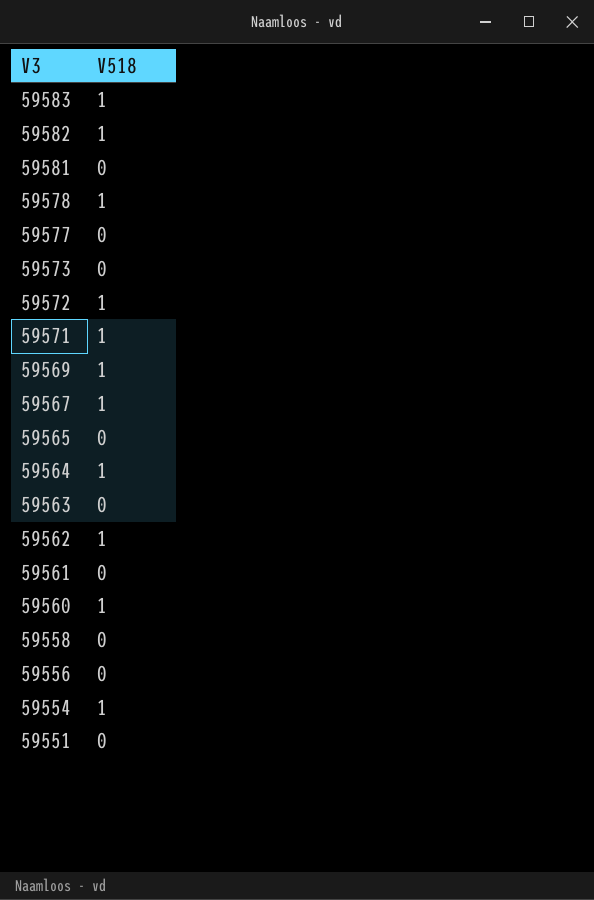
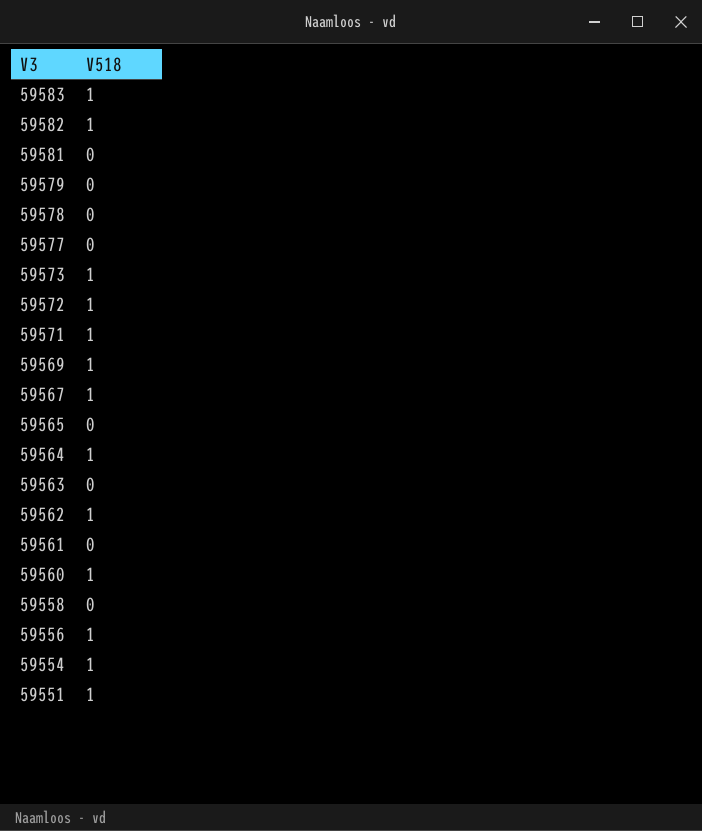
row 59579: none -> 0
59578 | V518: 1 -> 0
59573 | V518: 0 -> 1
59556 | V518: 0 -> 1
59551 | V518: 0 -> 1

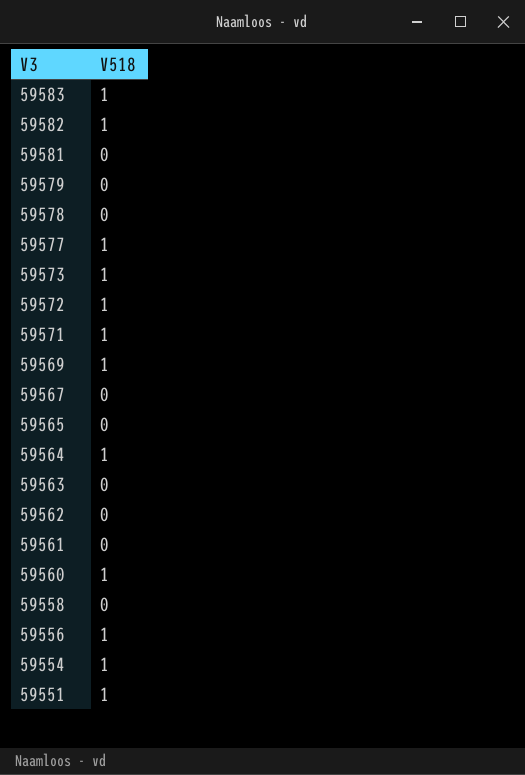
59577 | V518: 0 -> 1
59567 | V518: 1 -> 0
59562 | V518: 1 -> 0

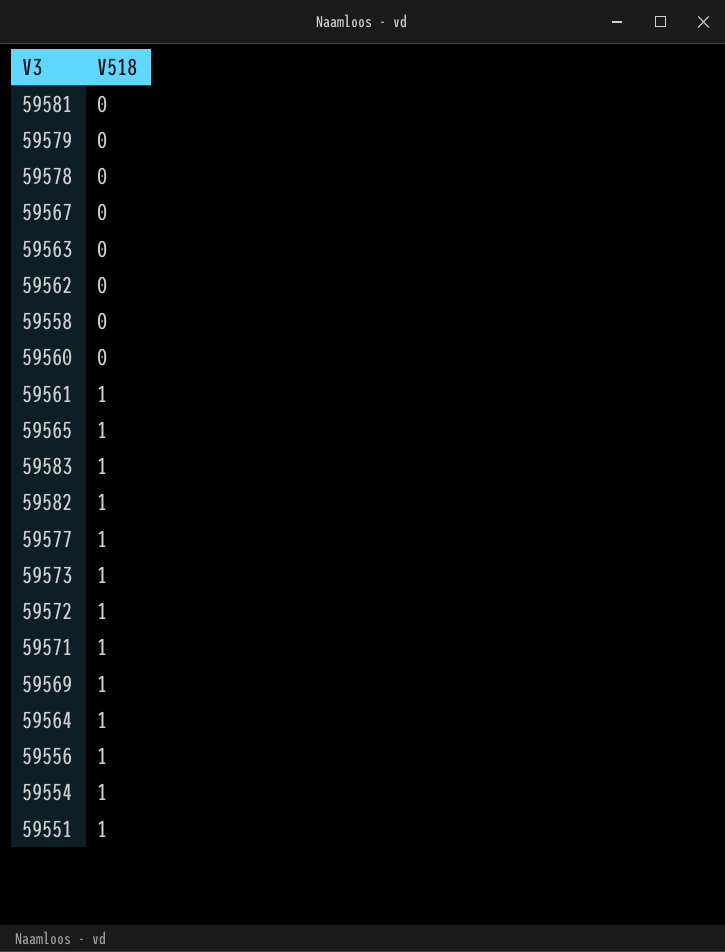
row order: V3 descending -> V518 ascending
59560 | V518: 1 -> 0
59561 | V518: 0 -> 1
59565 | V518: 0 -> 1

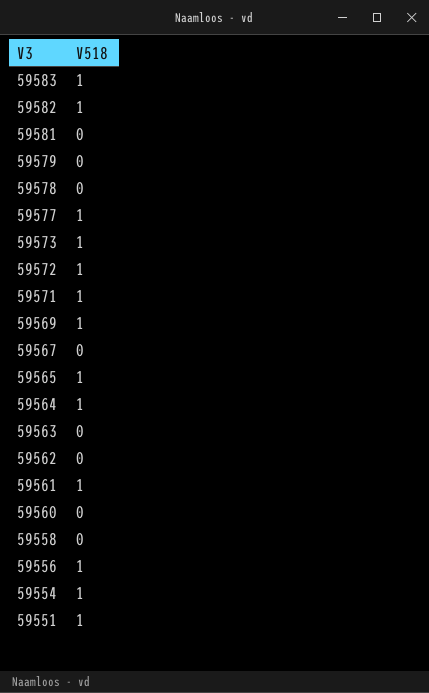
row order: V518 ascending -> V3 descending

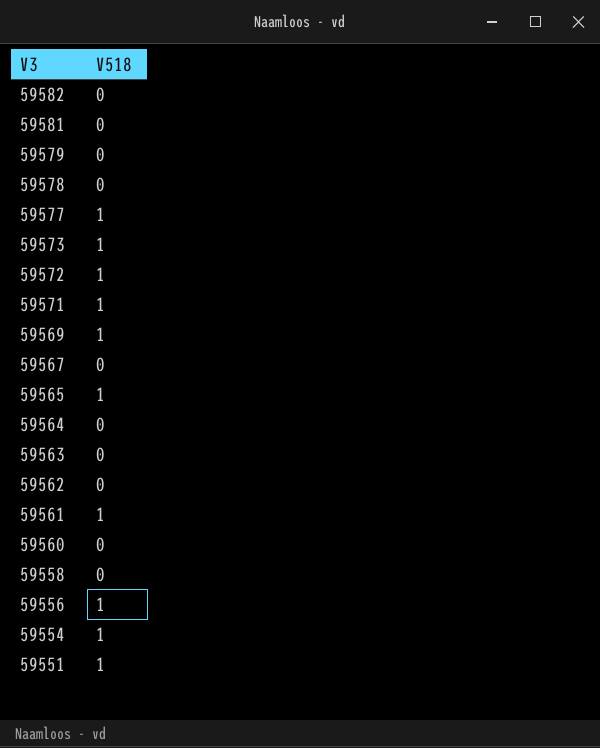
row 59583: 1 -> none
59582 | V518: 1 -> 0
59564 | V518: 1 -> 0

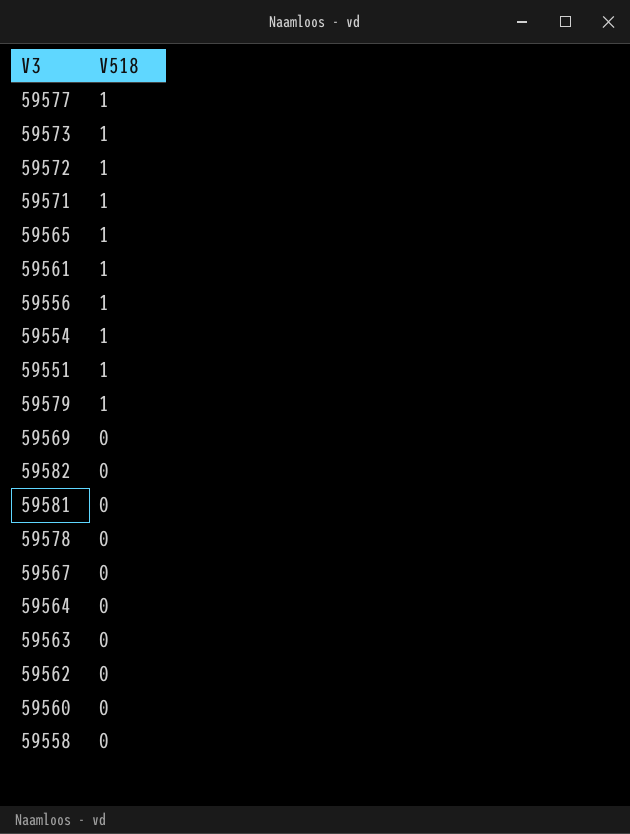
row order: V3 descending -> V518 descending
59579 | V518: 0 -> 1
59569 | V518: 1 -> 0

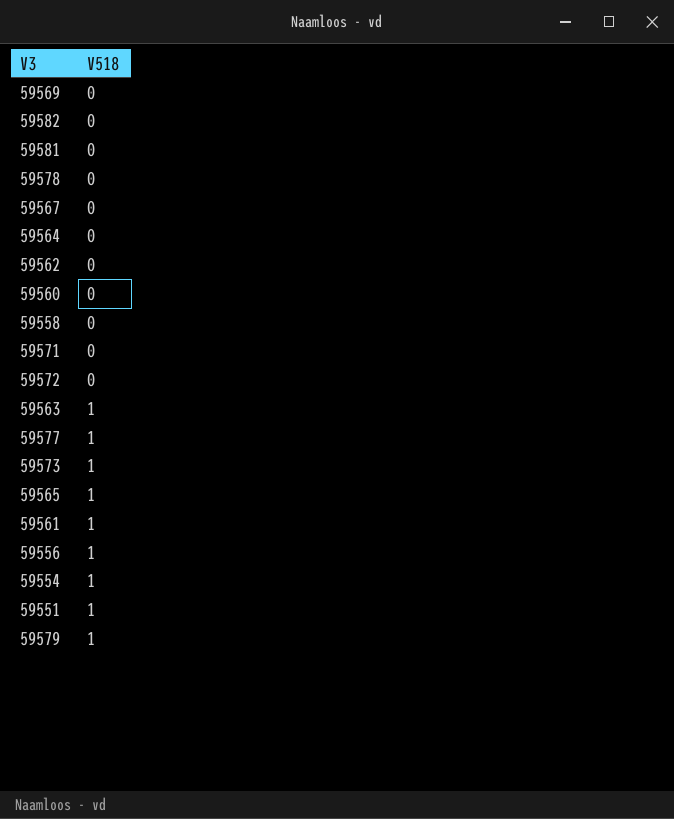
row order: V518 descending -> V518 ascending
59571 | V518: 1 -> 0
59572 | V518: 1 -> 0
59563 | V518: 0 -> 1

